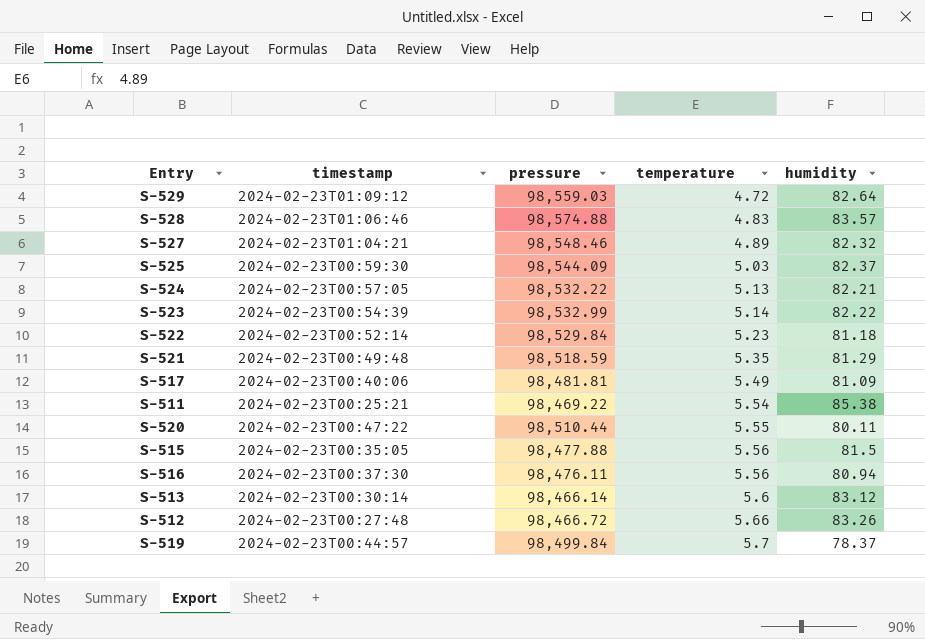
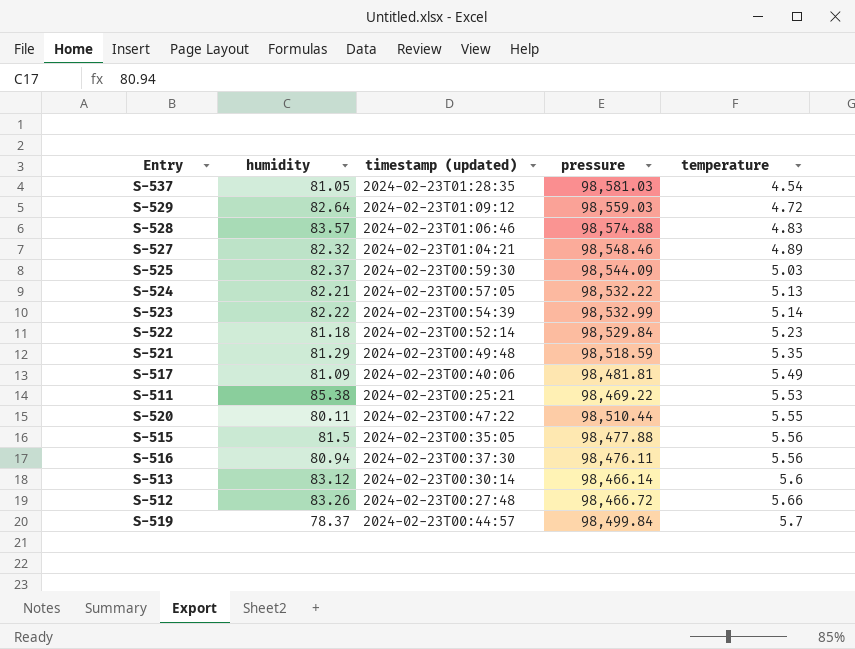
column humidity | position: 5 -> 2
column name: timestamp -> timestamp (updated)
row S-537: none -> 81.05 | 2024-02-23T01:28:35 | 98,581.03 | 4.54
S-511 | temperature: 5.54 -> 5.53

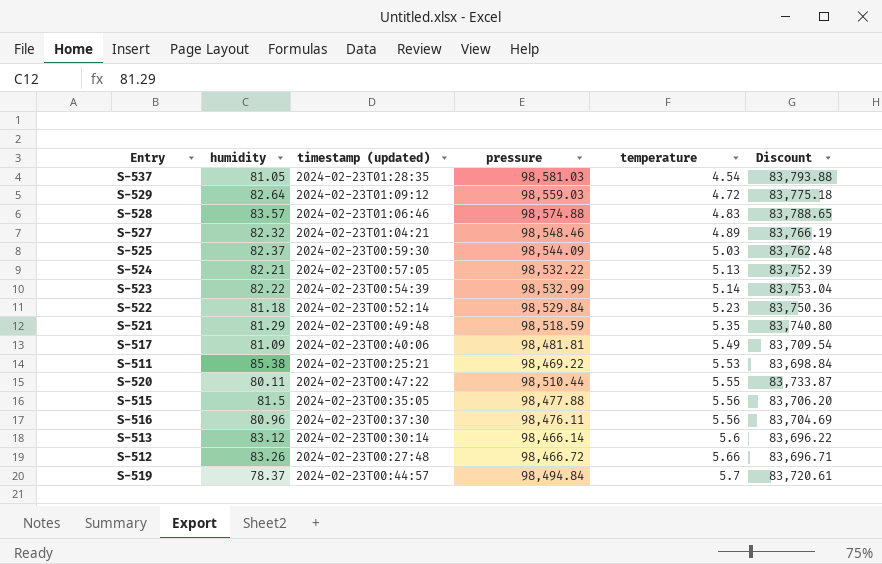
column Discount | formula: none -> [pressure] * 0.85
S-516 | humidity: 80.94 -> 80.96
S-519 | pressure: 98,499.84 -> 98,494.84

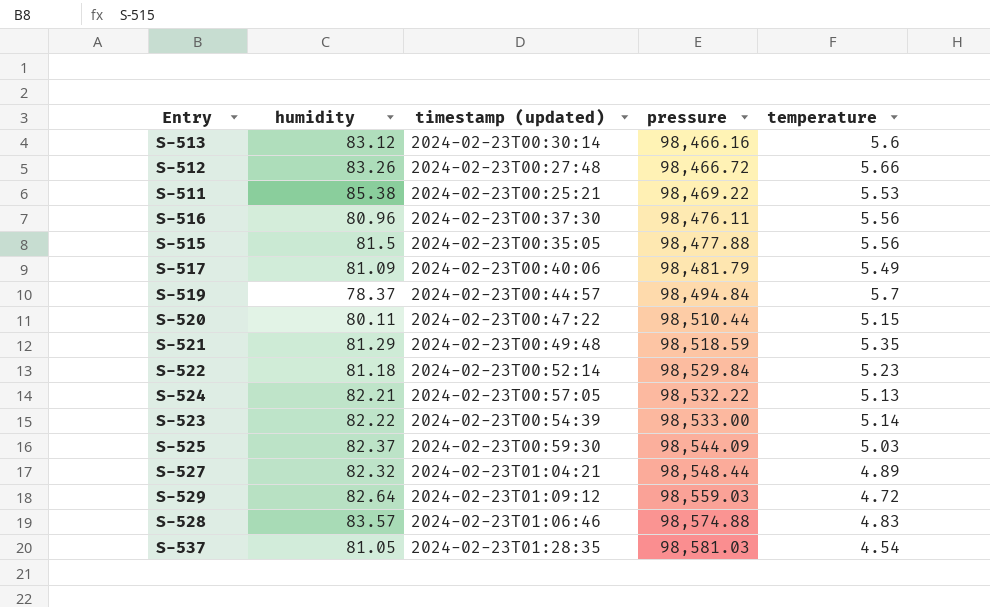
row order: temperature ascending -> pressure ascending
column Discount | formula: [pressure] * 0.85 -> none
S-513 | pressure: 98,466.14 -> 98,466.16
S-517 | pressure: 98,481.81 -> 98,481.79
S-520 | temperature: 5.55 -> 5.15
S-523 | pressure: 98,532.99 -> 98,533.00
S-527 | pressure: 98,548.46 -> 98,548.44

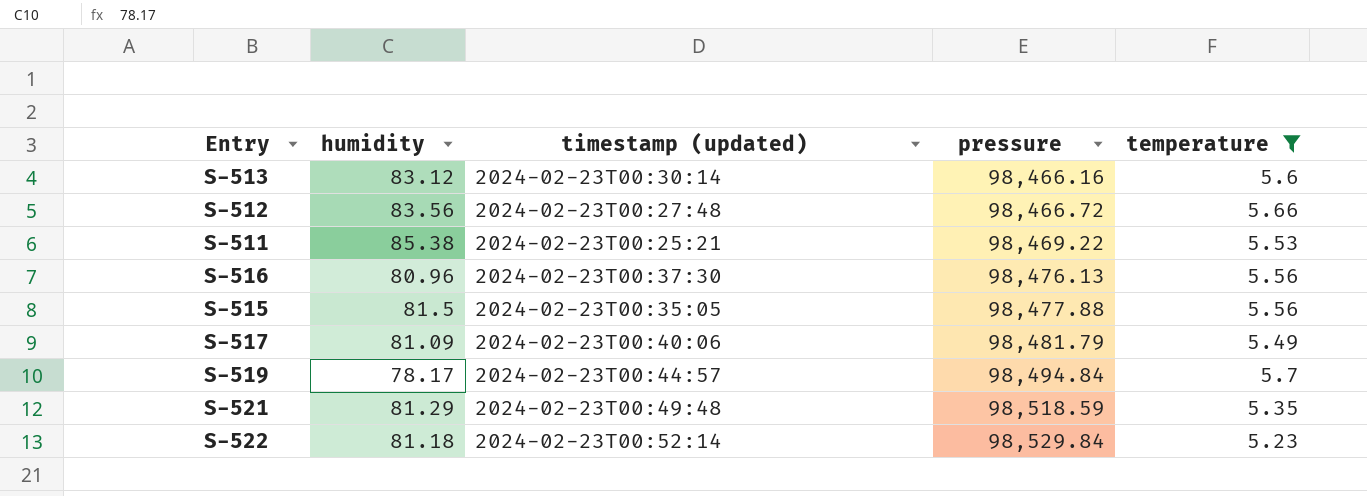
filter: none -> temperature >= 5.23
S-512 | humidity: 83.26 -> 83.56
S-516 | pressure: 98,476.11 -> 98,476.13
S-519 | humidity: 78.37 -> 78.17

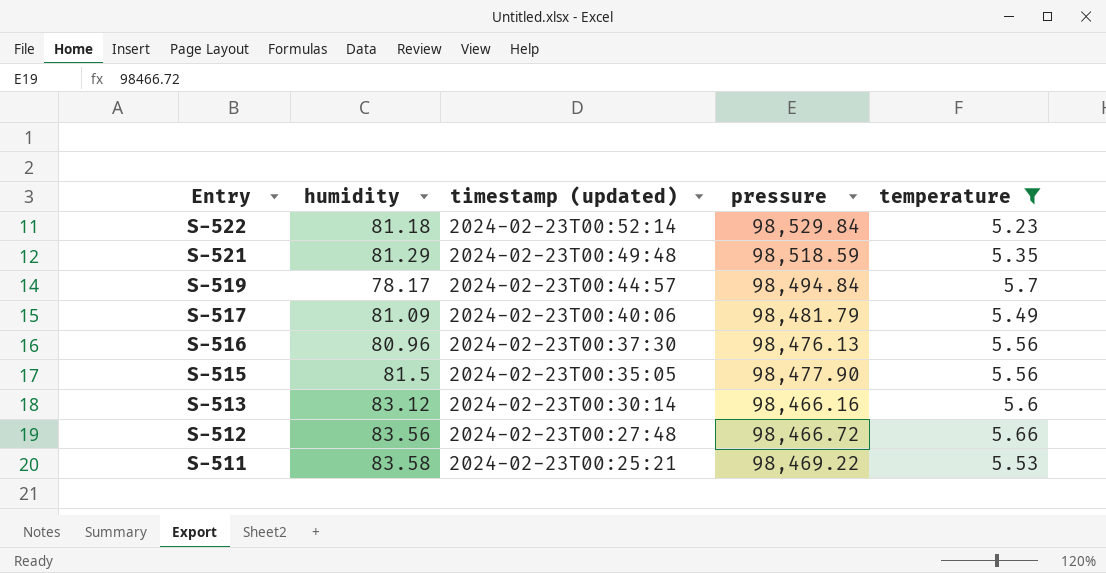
row order: pressure ascending -> Entry descending
S-515 | pressure: 98,477.88 -> 98,477.90
S-511 | humidity: 85.38 -> 83.58

